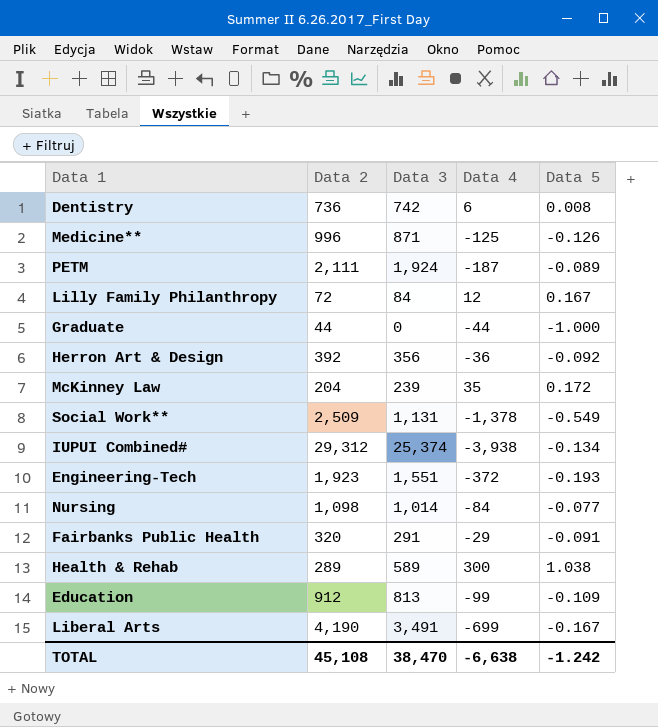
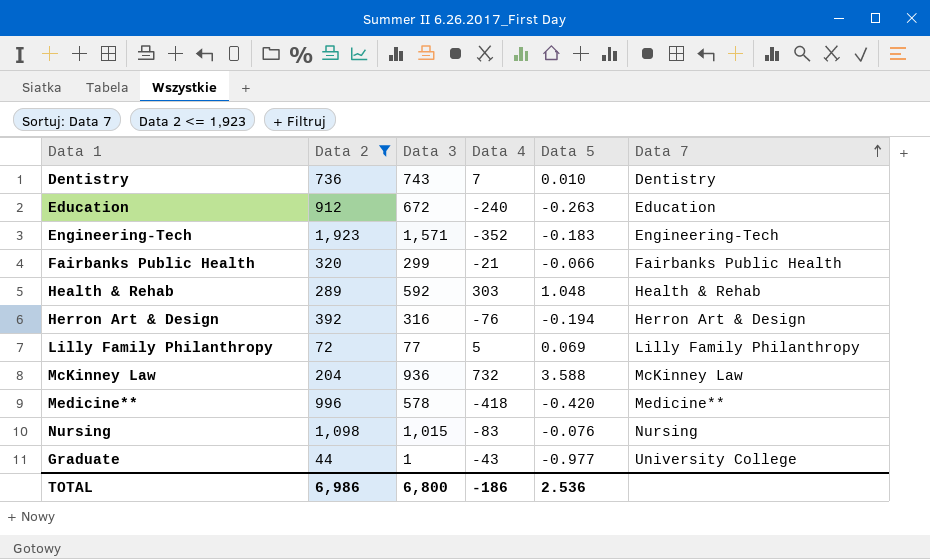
filter: none -> Data 2 <= 1,923
row order: none -> Data 7 ascending
column Data 7 | position: none -> 6
Dentistry | Data 3: 742 -> 743
Dentistry | Data 4: 6 -> 7
Dentistry | Data 5: 0.008 -> 0.010
Education | Data 3: 813 -> 672
Education | Data 4: -99 -> -240
Education | Data 5: -0.109 -> -0.263
Engineering-Tech | Data 3: 1,551 -> 1,571
Engineering-Tech | Data 4: -372 -> -352
Engineering-Tech | Data 5: -0.193 -> -0.183
Fairbanks Public Health | Data 3: 291 -> 299
Fairbanks Public Health | Data 4: -29 -> -21
Fairbanks Public Health | Data 5: -0.091 -> -0.066
Health & Rehab | Data 3: 589 -> 592
Health & Rehab | Data 4: 300 -> 303
Health & Rehab | Data 5: 1.038 -> 1.048
Herron Art & Design | Data 3: 356 -> 316
Herron Art & Design | Data 4: -36 -> -76
Herron Art & Design | Data 5: -0.092 -> -0.194
Lilly Family Philanthropy | Data 3: 84 -> 77
Lilly Family Philanthropy | Data 4: 12 -> 5
Lilly Family Philanthropy | Data 5: 0.167 -> 0.069
McKinney Law | Data 3: 239 -> 936
McKinney Law | Data 4: 35 -> 732
McKinney Law | Data 5: 0.172 -> 3.588
Medicine** | Data 3: 871 -> 578
Medicine** | Data 4: -125 -> -418
Medicine** | Data 5: -0.126 -> -0.420
Nursing | Data 3: 1,014 -> 1,015
Nursing | Data 4: -84 -> -83
Nursing | Data 5: -0.077 -> -0.076
Graduate | Data 3: 0 -> 1
Graduate | Data 4: -44 -> -43
Graduate | Data 5: -1.000 -> -0.977
TOTAL | Data 2: 45,108 -> 6,986
TOTAL | Data 3: 38,470 -> 6,800
TOTAL | Data 4: -6,638 -> -186
TOTAL | Data 5: -1.242 -> 2.536

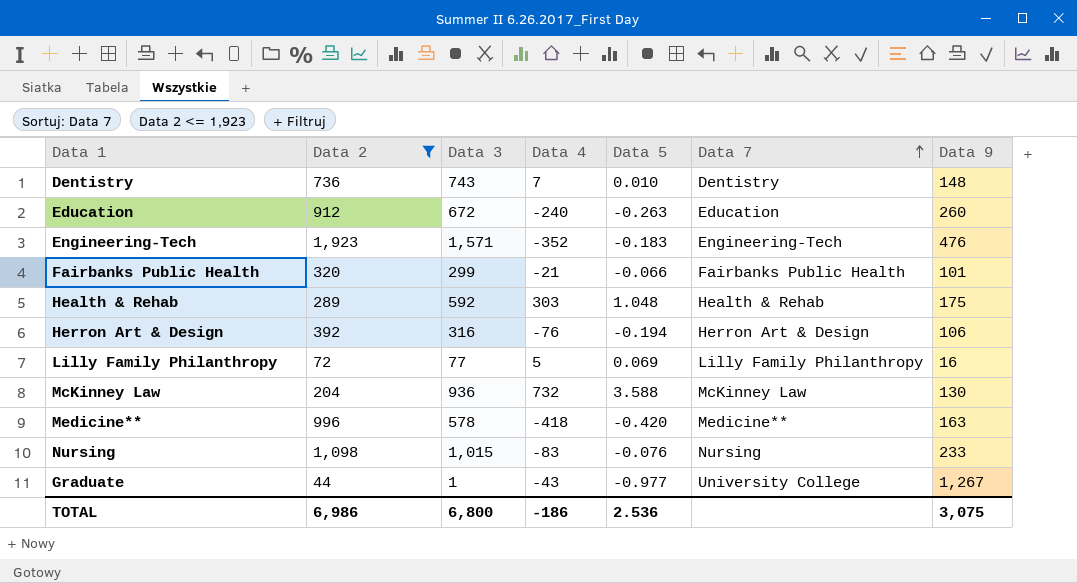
column Data 9 | position: none -> 7

